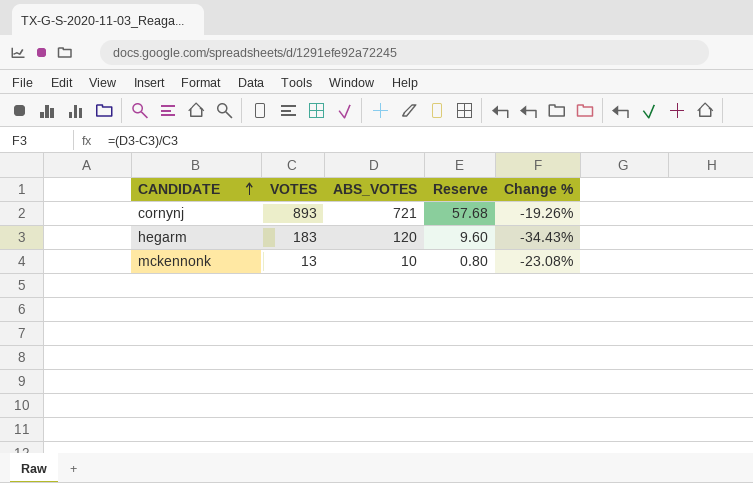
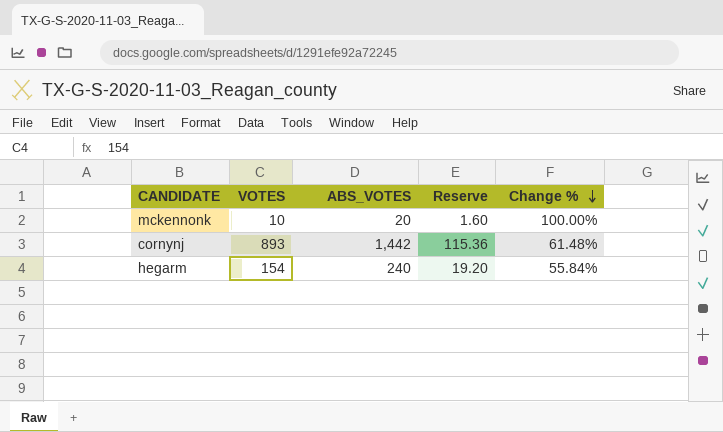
row order: CANDIDATE ascending -> Change % descending
mckennonk | VOTES: 13 -> 10
mckennonk | ABS_VOTES: 10 -> 20
mckennonk | Reserve: 0.80 -> 1.60
mckennonk | Change %: -23.08% -> 100.00%
cornynj | ABS_VOTES: 721 -> 1,442
cornynj | Reserve: 57.68 -> 115.36
cornynj | Change %: -19.26% -> 61.48%
hegarm | VOTES: 183 -> 154
hegarm | ABS_VOTES: 120 -> 240
hegarm | Reserve: 9.60 -> 19.20
hegarm | Change %: -34.43% -> 55.84%

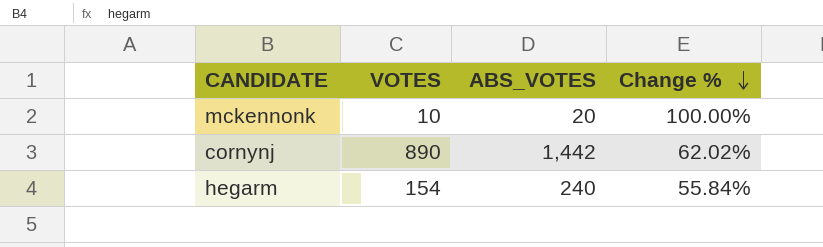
column Reserve | formula: [ABS_VOTES] * 0.08 -> none
cornynj | VOTES: 893 -> 890
cornynj | Change %: 61.48% -> 62.02%

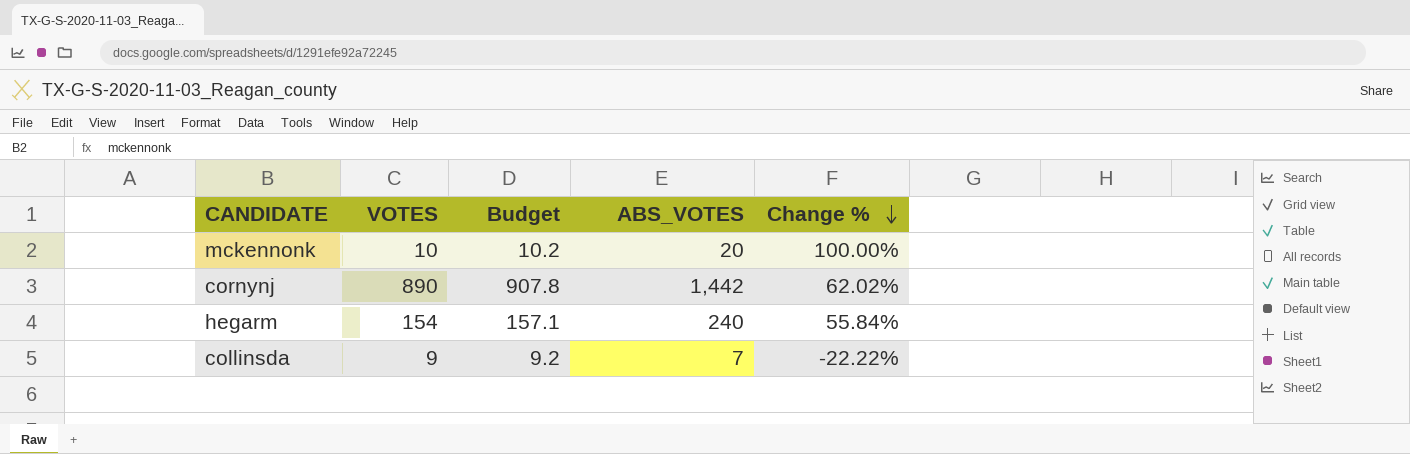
column Budget | formula: none -> [VOTES] * 1.02
row collinsda: none -> 9 | 9.2 | 7 | -22.22%

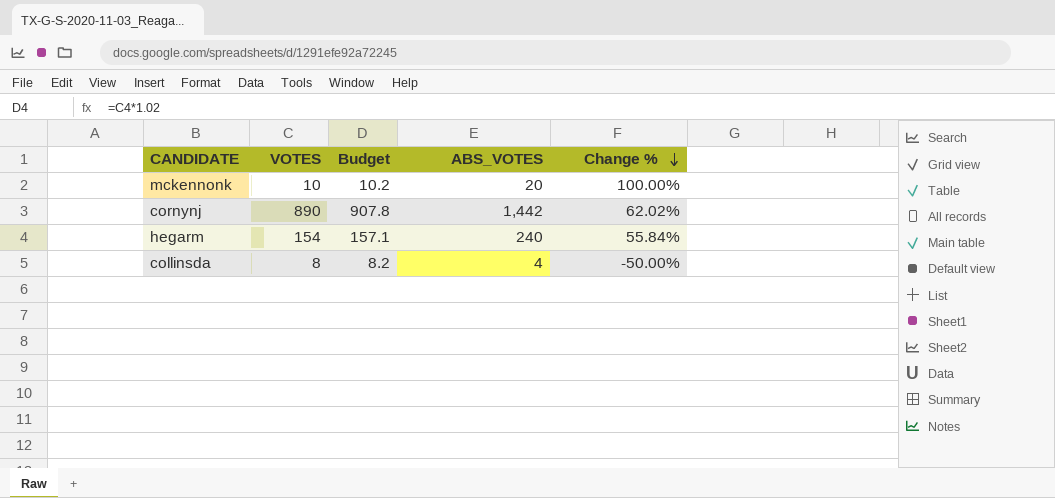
collinsda | VOTES: 9 -> 8
collinsda | Budget: 9.2 -> 8.2
collinsda | ABS_VOTES: 7 -> 4
collinsda | Change %: -22.22% -> -50.00%

